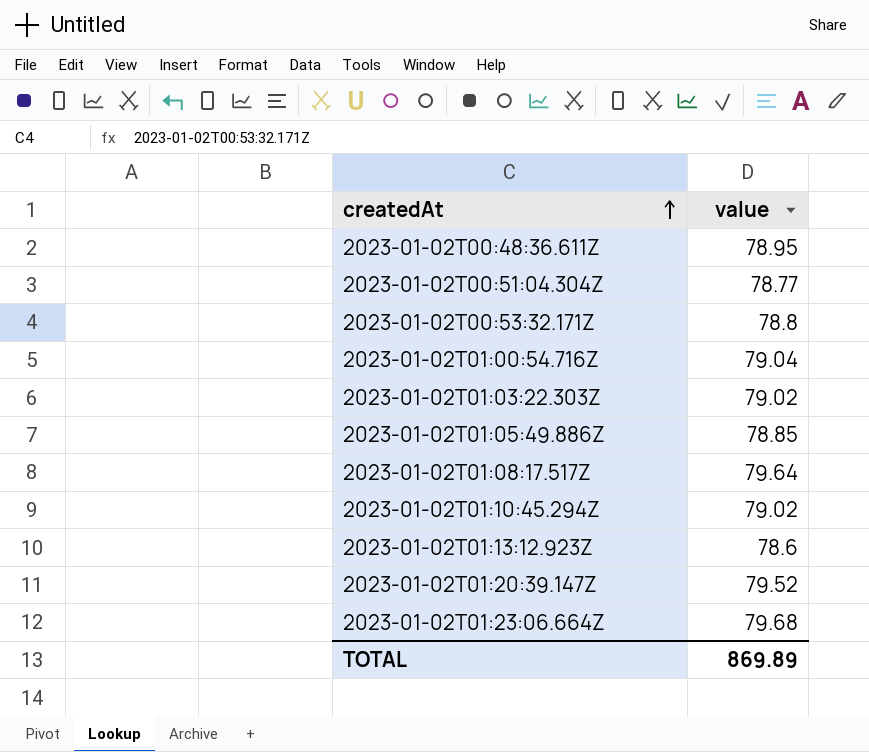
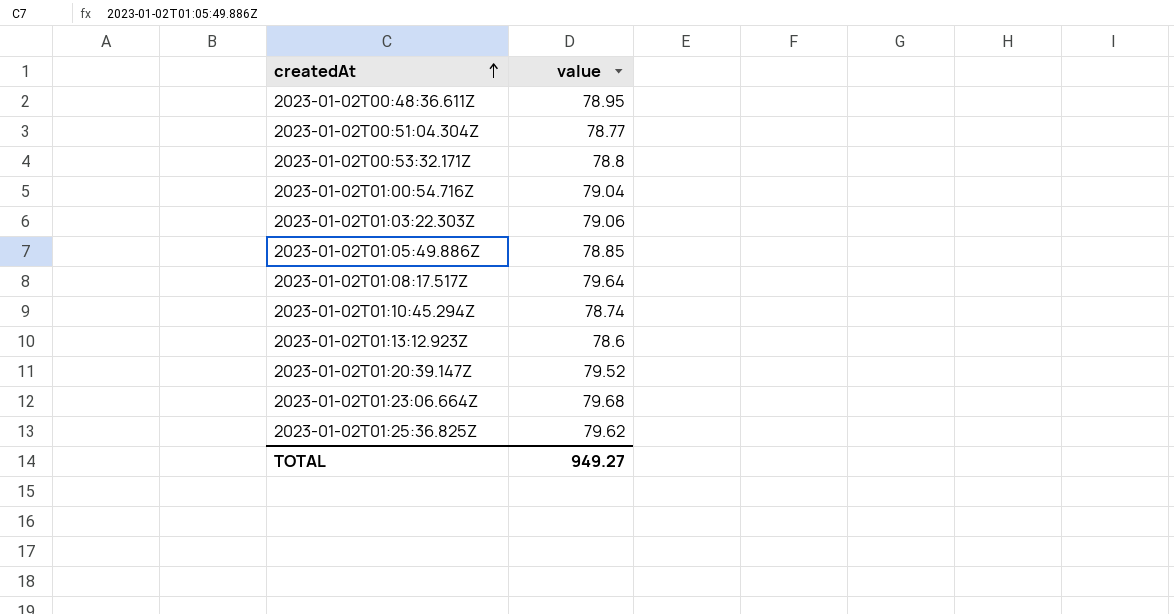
2023-01-02T01:03:22.303Z | value: 79.02 -> 79.06
2023-01-02T01:10:45.294Z | value: 79.02 -> 78.74
row 2023-01-02T01:25:36.825Z: none -> 79.62
TOTAL | value: 869.89 -> 949.27

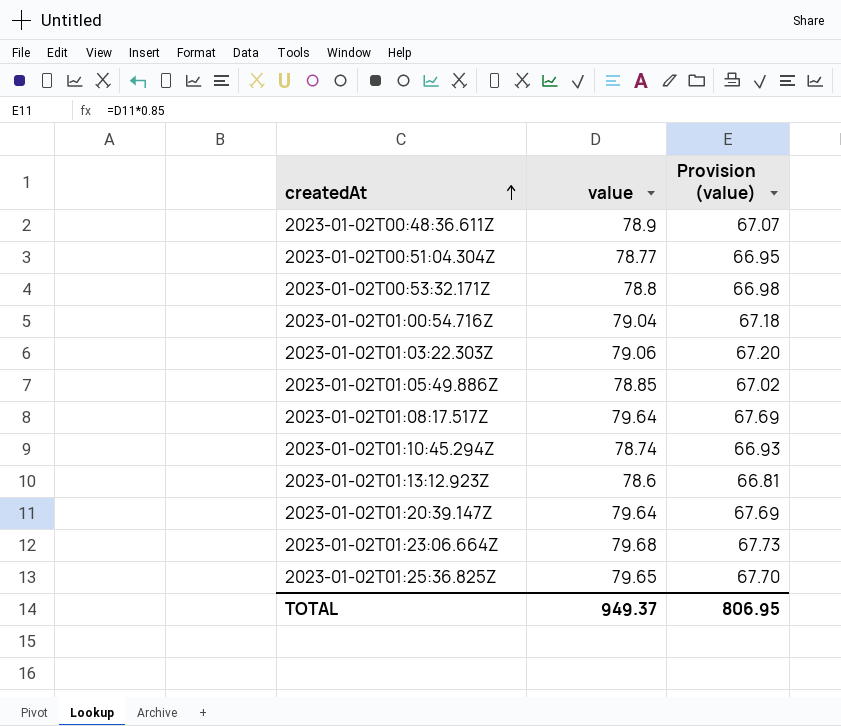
column Provision (value) | formula: none -> [value] * 0.85
2023-01-02T00:48:36.611Z | value: 78.95 -> 78.9
2023-01-02T01:20:39.147Z | value: 79.52 -> 79.64
2023-01-02T01:25:36.825Z | value: 79.62 -> 79.65
TOTAL | value: 949.27 -> 949.37

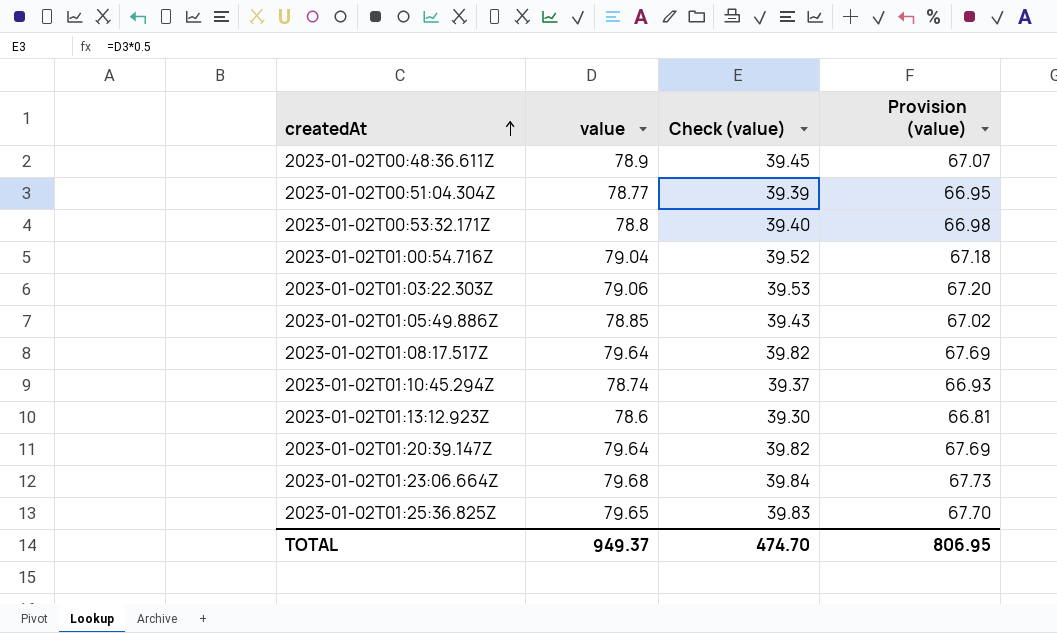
column Check (value) | formula: none -> [value] * 0.5

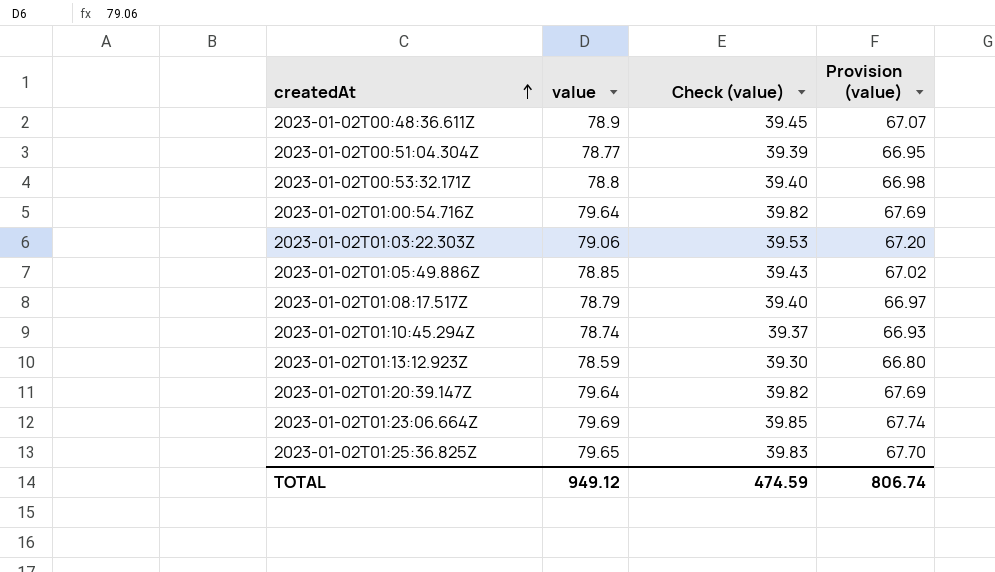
2023-01-02T01:00:54.716Z | value: 79.04 -> 79.64
2023-01-02T01:00:54.716Z | Check (value): 39.52 -> 39.82
2023-01-02T01:00:54.716Z | Provision (value): 67.18 -> 67.69
2023-01-02T01:08:17.517Z | value: 79.64 -> 78.79
2023-01-02T01:08:17.517Z | Check (value): 39.82 -> 39.40
2023-01-02T01:08:17.517Z | Provision (value): 67.69 -> 66.97
2023-01-02T01:13:12.923Z | value: 78.6 -> 78.59
2023-01-02T01:13:12.923Z | Provision (value): 66.81 -> 66.80
2023-01-02T01:23:06.664Z | value: 79.68 -> 79.69
2023-01-02T01:23:06.664Z | Check (value): 39.84 -> 39.85
2023-01-02T01:23:06.664Z | Provision (value): 67.73 -> 67.74
TOTAL | value: 949.37 -> 949.12
TOTAL | Check (value): 474.70 -> 474.59
TOTAL | Provision (value): 806.95 -> 806.74

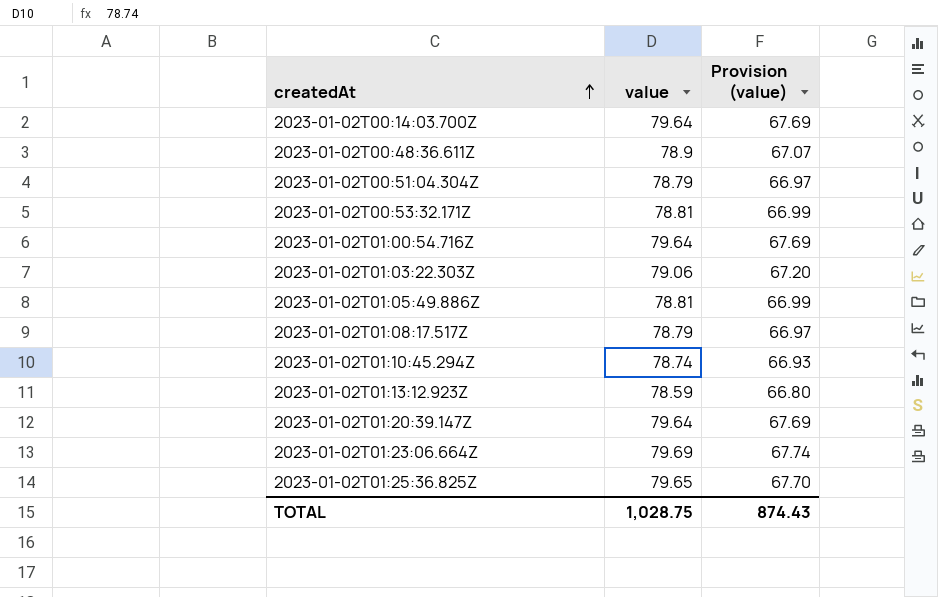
column Check (value) | formula: [value] * 0.5 -> none
row 2023-01-02T00:14:03.700Z: none -> 79.64 | 67.69
2023-01-02T00:51:04.304Z | value: 78.77 -> 78.79
2023-01-02T00:51:04.304Z | Provision (value): 66.95 -> 66.97
2023-01-02T00:53:32.171Z | value: 78.8 -> 78.81
2023-01-02T00:53:32.171Z | Provision (value): 66.98 -> 66.99
2023-01-02T01:05:49.886Z | value: 78.85 -> 78.81
2023-01-02T01:05:49.886Z | Provision (value): 67.02 -> 66.99
TOTAL | value: 949.12 -> 1,028.75
TOTAL | Provision (value): 806.74 -> 874.43

